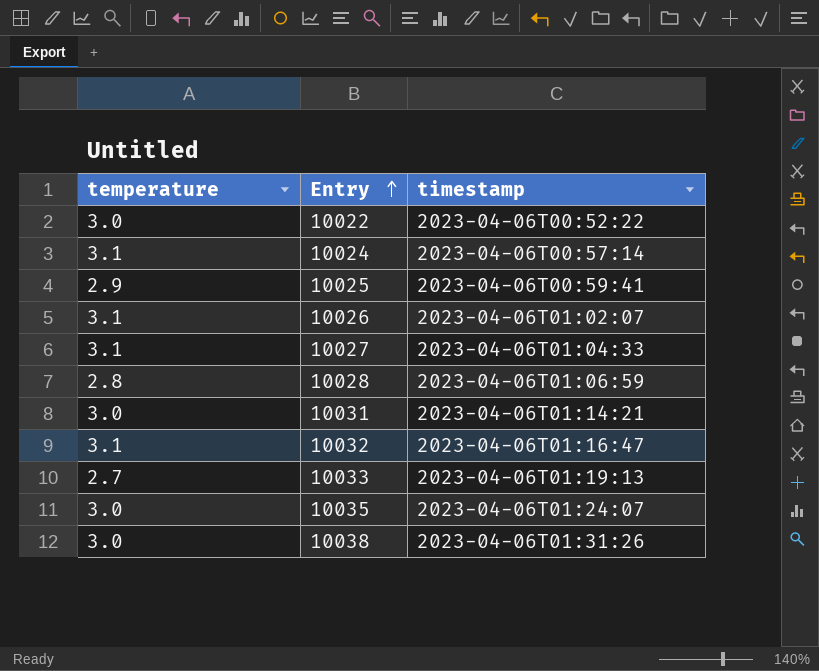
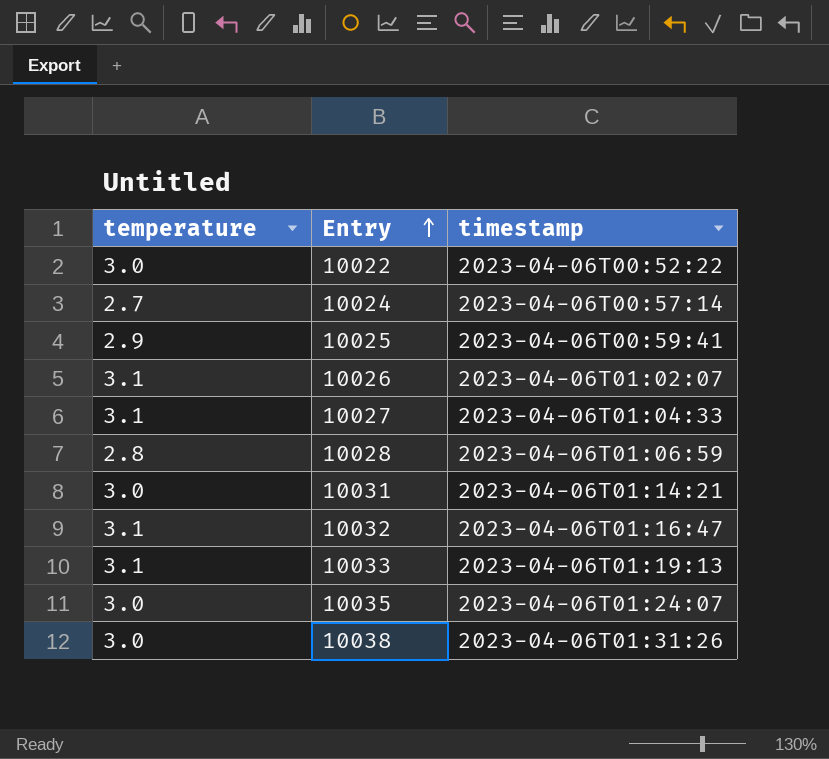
10024 | temperature: 3.1 -> 2.7
10033 | temperature: 2.7 -> 3.1

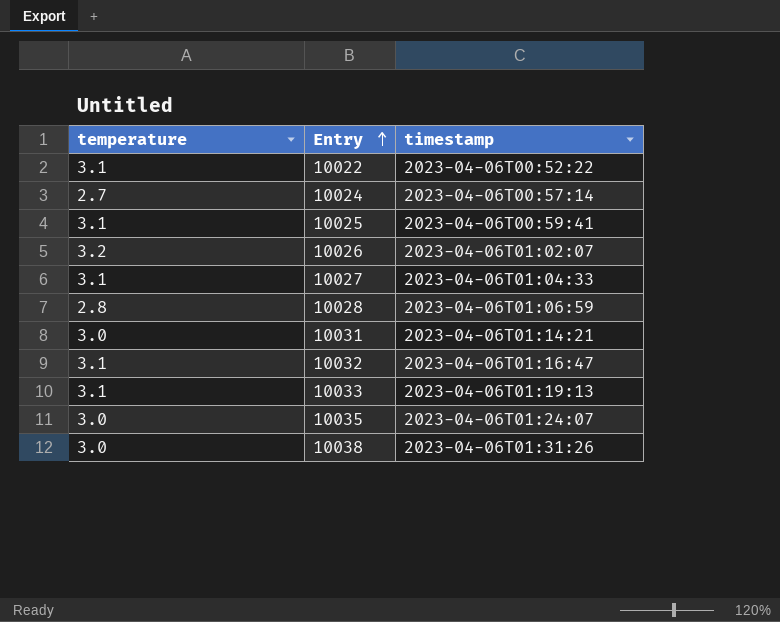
10022 | temperature: 3.0 -> 3.1
10025 | temperature: 2.9 -> 3.1
10026 | temperature: 3.1 -> 3.2

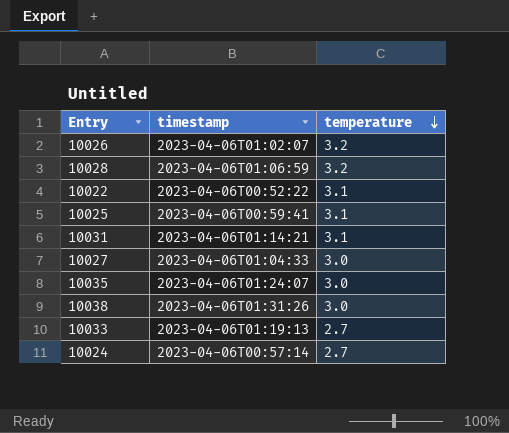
row order: Entry ascending -> temperature descending
column temperature | position: 1 -> 3
row 10032: 3.1 | 2023-04-06T01:16:47 -> none
10028 | temperature: 2.8 -> 3.2
10031 | temperature: 3.0 -> 3.1
10027 | temperature: 3.1 -> 3.0
10033 | temperature: 3.1 -> 2.7

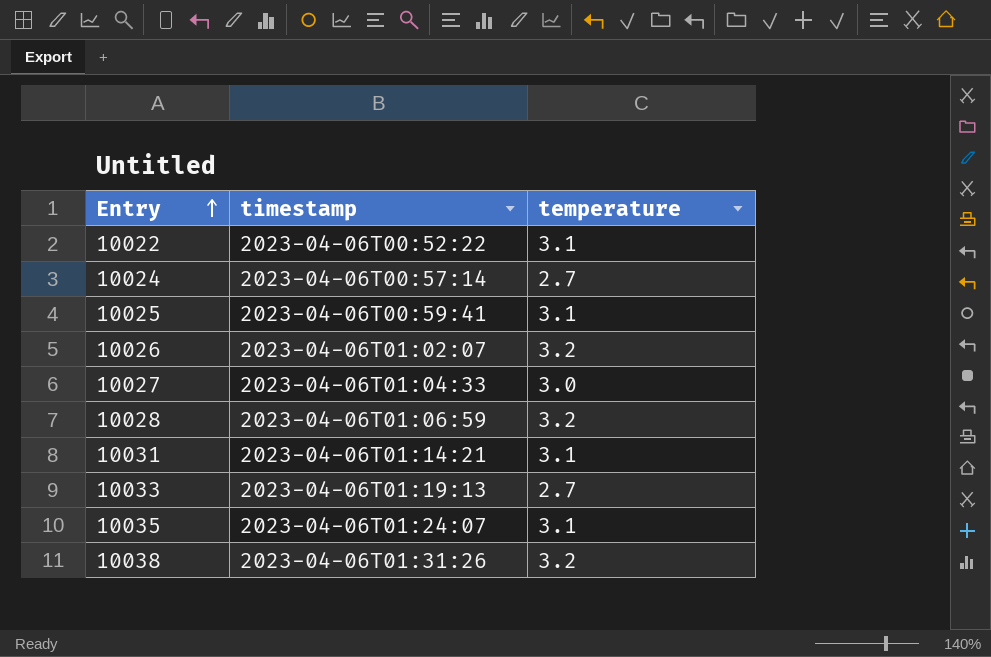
row order: temperature descending -> Entry ascending
10035 | temperature: 3.0 -> 3.1
10038 | temperature: 3.0 -> 3.2

